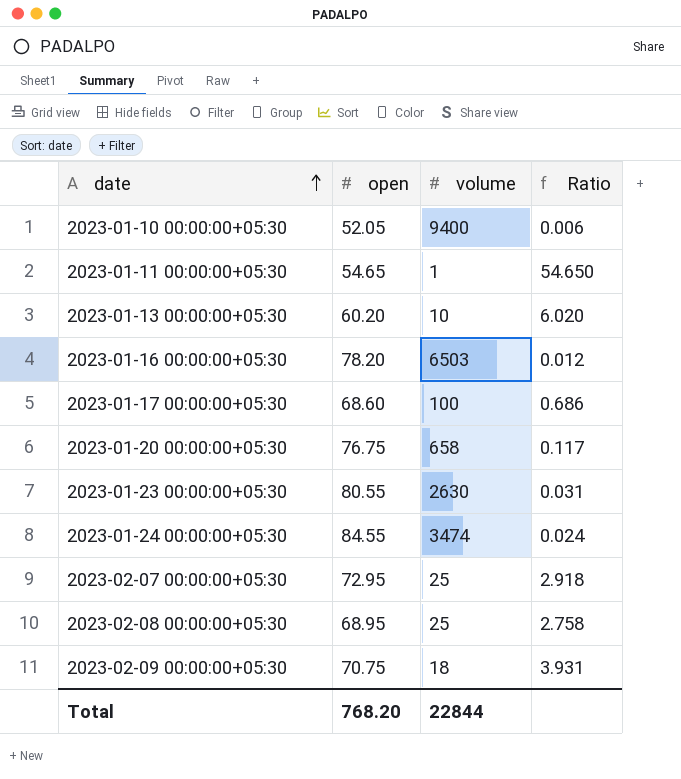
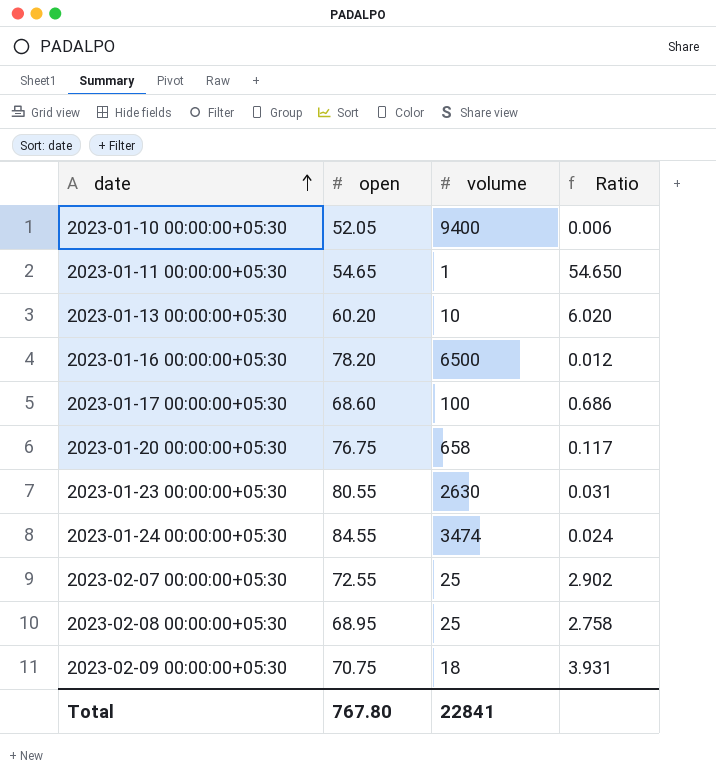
2023-01-16 00:00:00+05:30 | volume: 6503 -> 6500
2023-02-07 00:00:00+05:30 | open: 72.95 -> 72.55
2023-02-07 00:00:00+05:30 | Ratio: 2.918 -> 2.902
Total | open: 768.20 -> 767.80
Total | volume: 22844 -> 22841

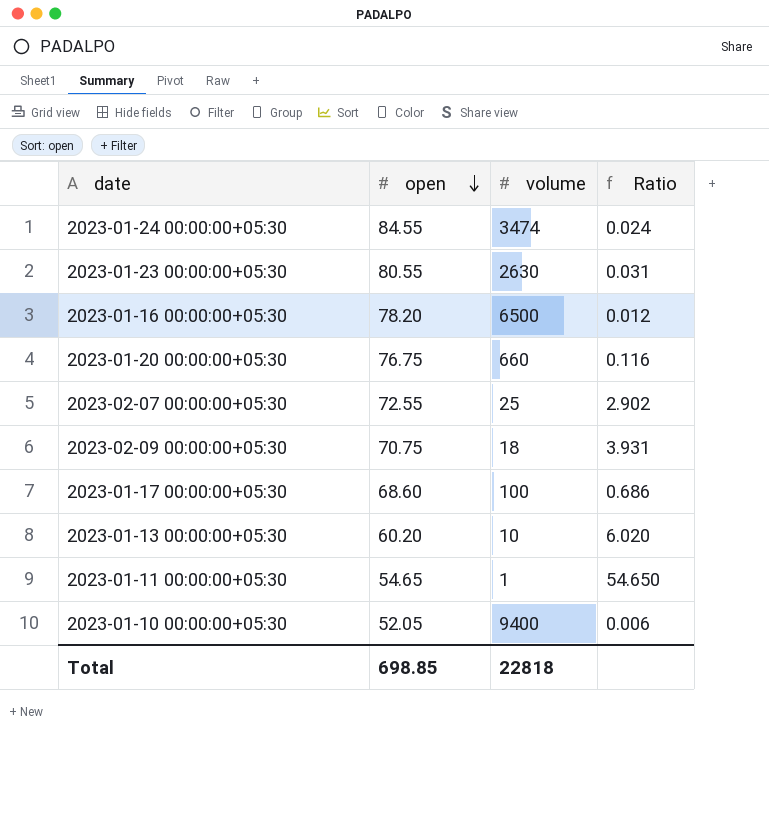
row order: date ascending -> open descending
row 2023-02-08 00:00:00+05:30: 68.95 | 25 | 2.758 -> none
2023-01-20 00:00:00+05:30 | volume: 658 -> 660
2023-01-20 00:00:00+05:30 | Ratio: 0.117 -> 0.116
Total | open: 767.80 -> 698.85
Total | volume: 22841 -> 22818

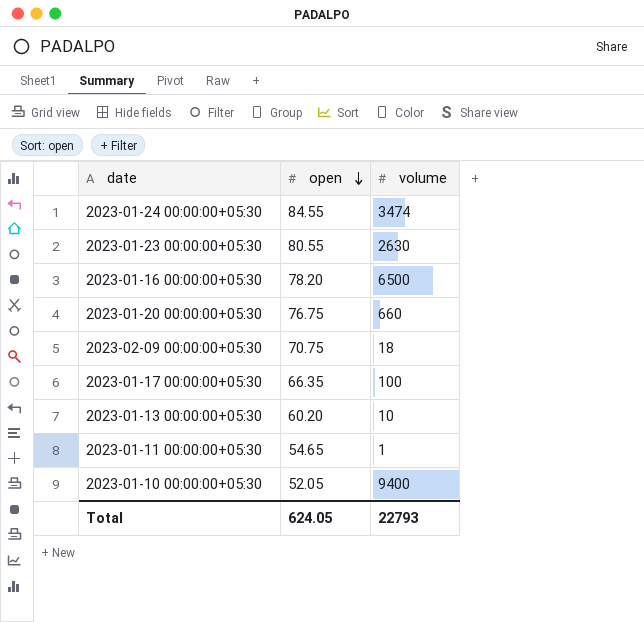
column Ratio | formula: [open] / [volume] -> none
row 2023-02-07 00:00:00+05:30: 72.55 | 25 | 2.902 -> none
2023-01-17 00:00:00+05:30 | open: 68.60 -> 66.35
Total | open: 698.85 -> 624.05
Total | volume: 22818 -> 22793

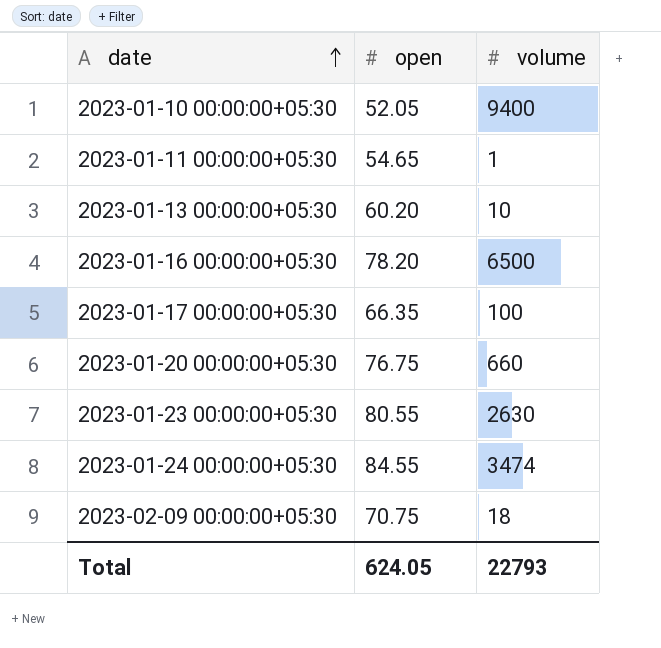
row order: open descending -> date ascending

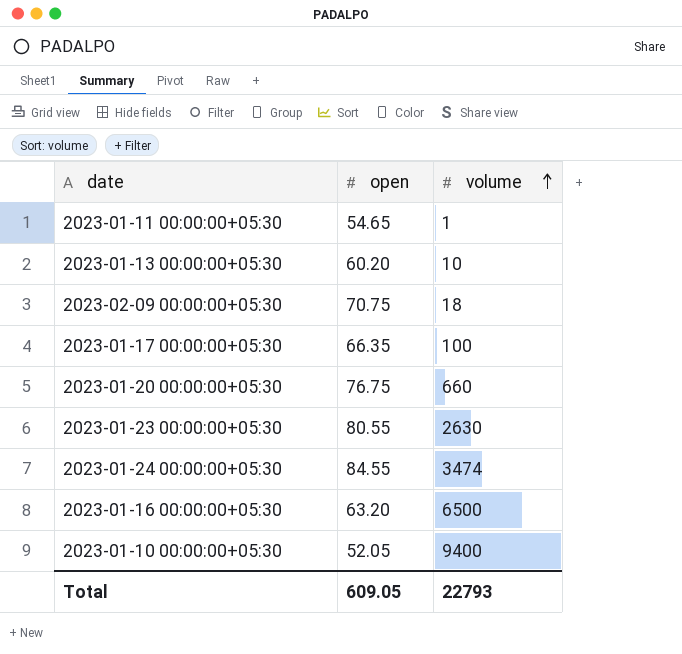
row order: date ascending -> volume ascending
2023-01-16 00:00:00+05:30 | open: 78.20 -> 63.20
Total | open: 624.05 -> 609.05

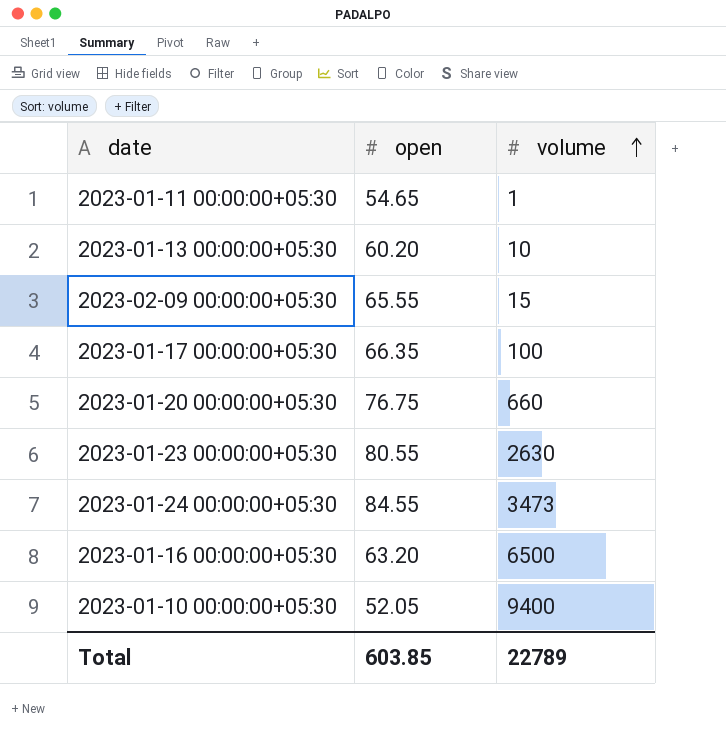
2023-02-09 00:00:00+05:30 | open: 70.75 -> 65.55
2023-02-09 00:00:00+05:30 | volume: 18 -> 15
2023-01-24 00:00:00+05:30 | volume: 3474 -> 3473
Total | open: 609.05 -> 603.85
Total | volume: 22793 -> 22789

